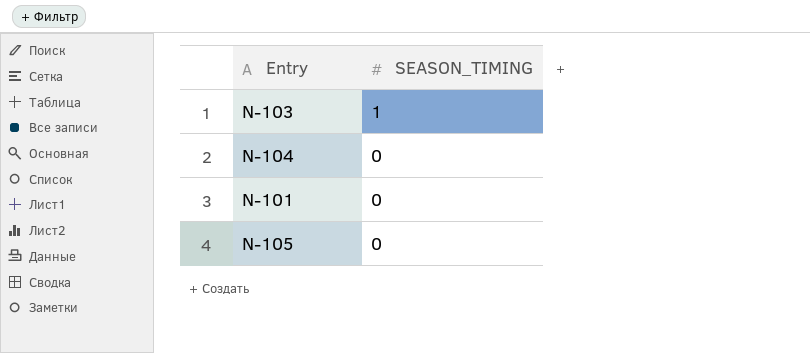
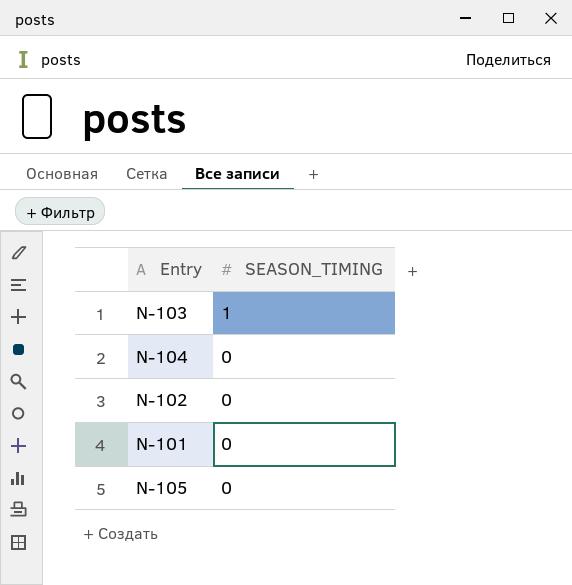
row N-102: none -> 0

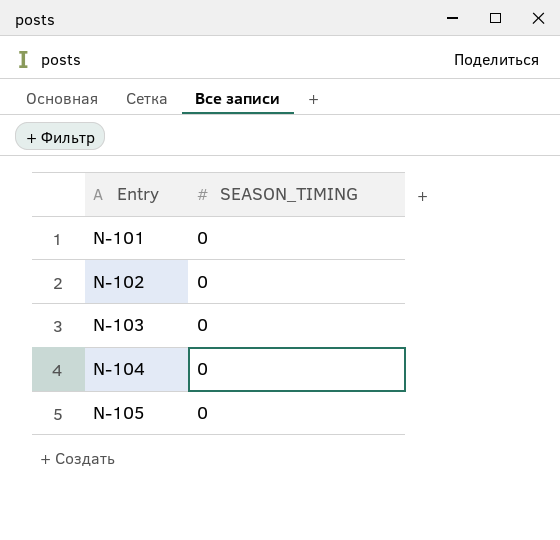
row order: SEASON_TIMING descending -> Entry ascending
N-103 | SEASON_TIMING: 1 -> 0

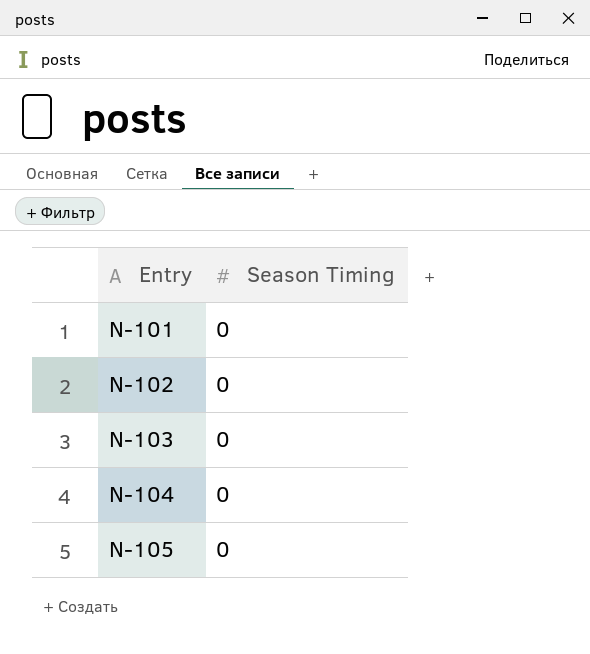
column name: SEASON_TIMING -> Season Timing

